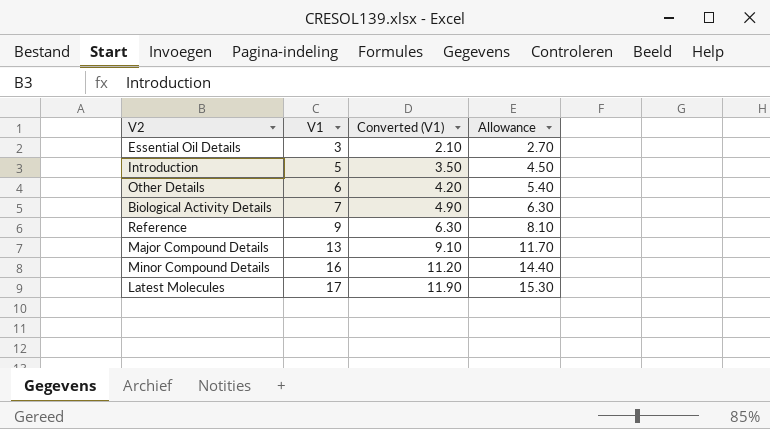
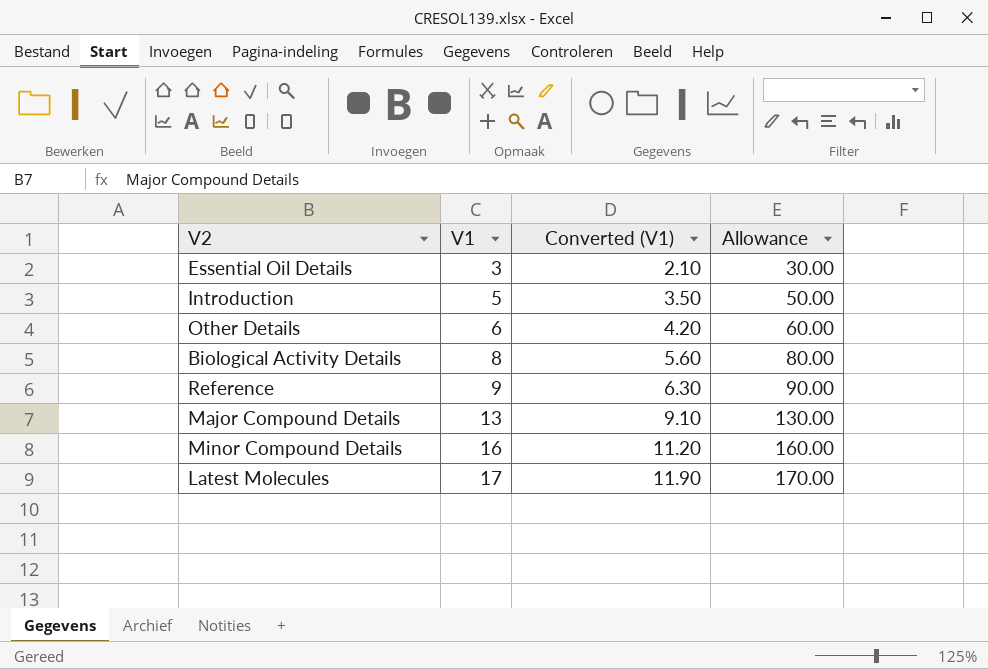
column Allowance | formula: [V1] * 0.9 -> [V1] * 10
Biological Activity Details | V1: 7 -> 8
Biological Activity Details | Converted (V1): 4.90 -> 5.60

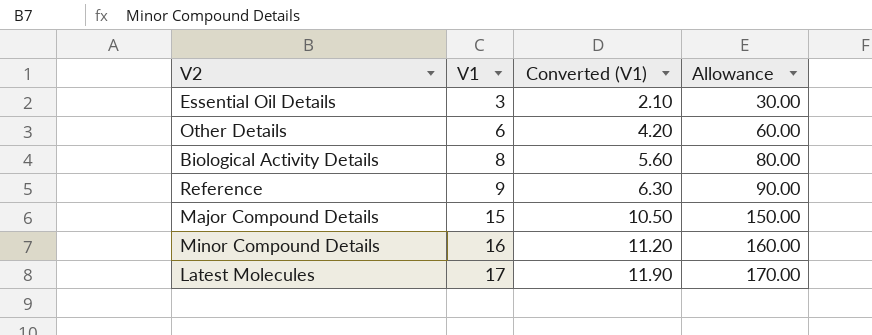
row Introduction: 5 | 3.50 | 50.00 -> none
Major Compound Details | V1: 13 -> 15
Major Compound Details | Converted (V1): 9.10 -> 10.50
Major Compound Details | Allowance: 130.00 -> 150.00

